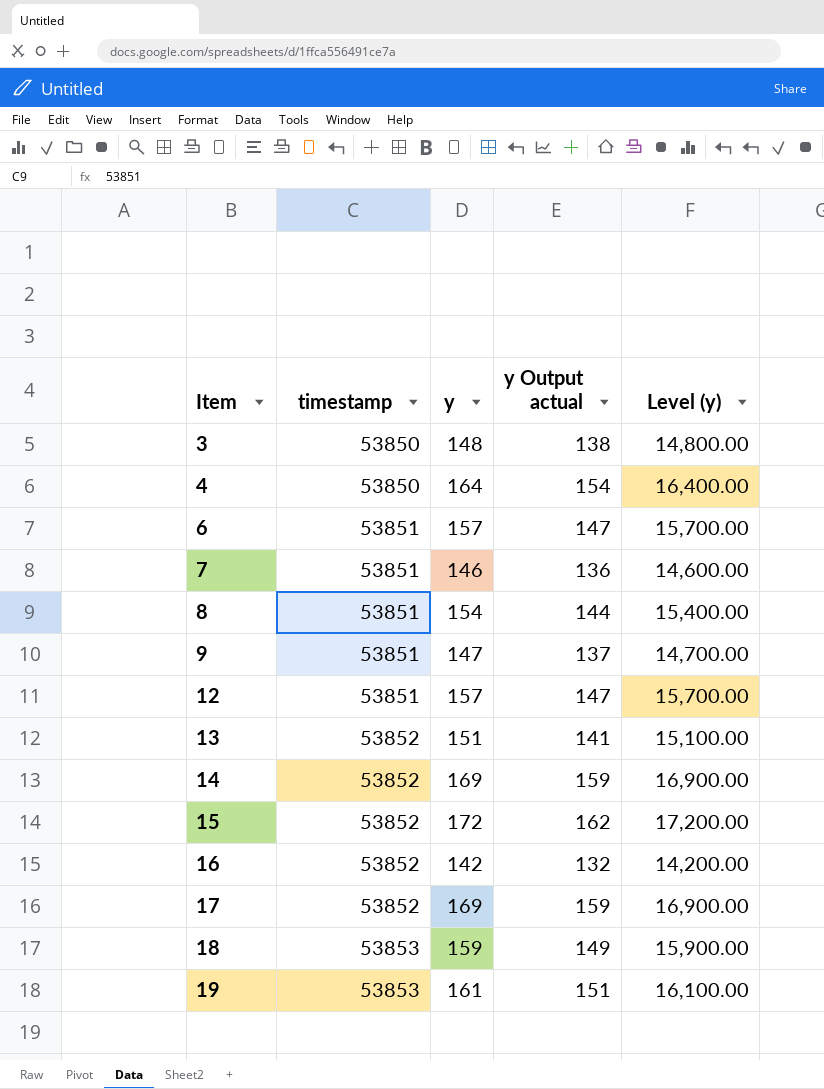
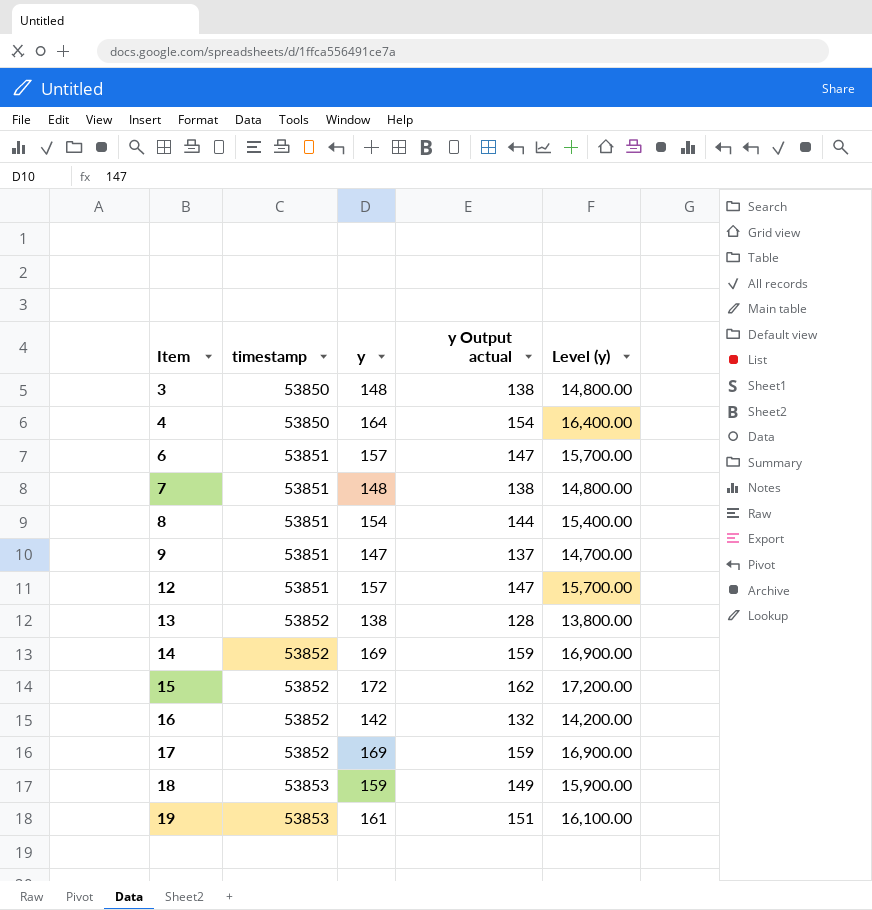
7 | y: 146 -> 148
7 | y Output actual: 136 -> 138
7 | Level (y): 14,600.00 -> 14,800.00
13 | y: 151 -> 138
13 | y Output actual: 141 -> 128
13 | Level (y): 15,100.00 -> 13,800.00

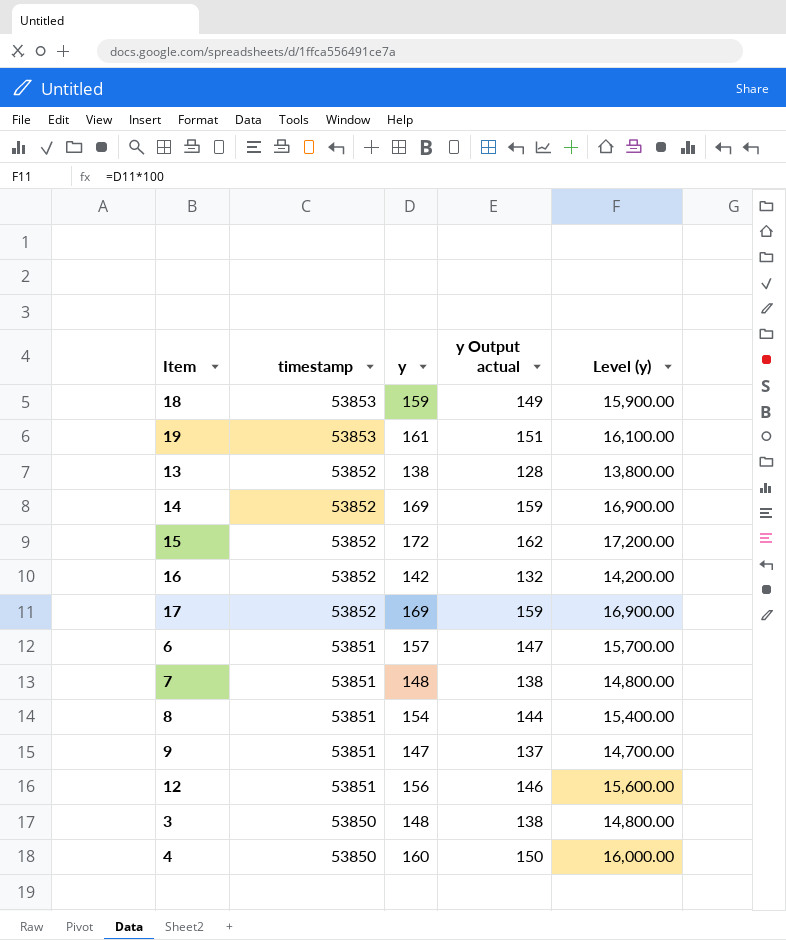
row order: Item ascending -> timestamp descending
12 | y: 157 -> 156
12 | y Output actual: 147 -> 146
12 | Level (y): 15,700.00 -> 15,600.00
4 | y: 164 -> 160
4 | y Output actual: 154 -> 150
4 | Level (y): 16,400.00 -> 16,000.00

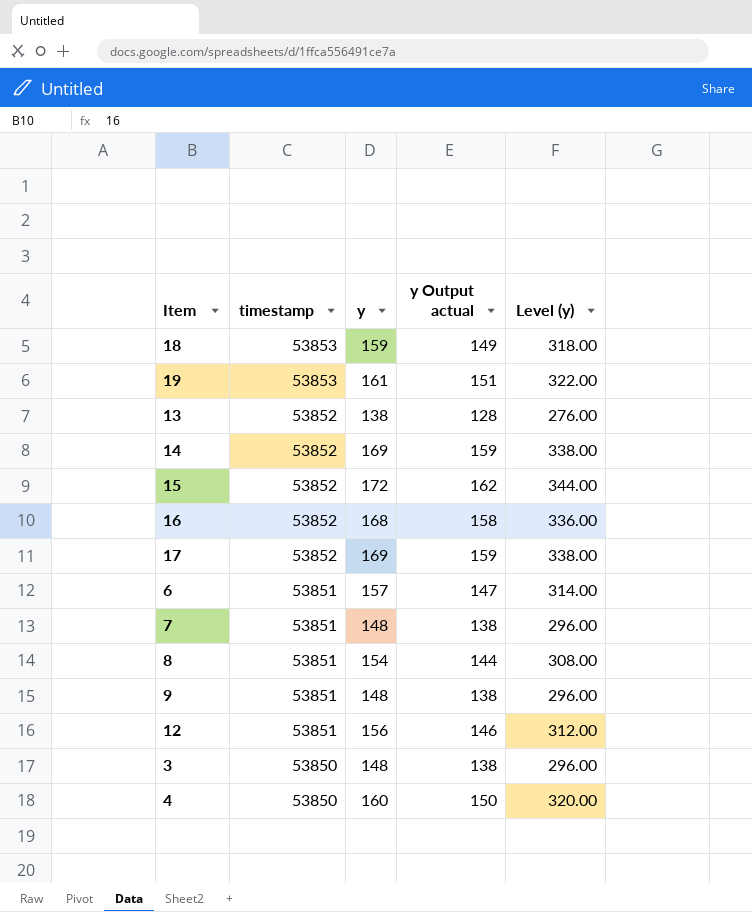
column Level (y) | formula: [y] * 100 -> [y] * 2
16 | y: 142 -> 168
16 | y Output actual: 132 -> 158
9 | y: 147 -> 148
9 | y Output actual: 137 -> 138

